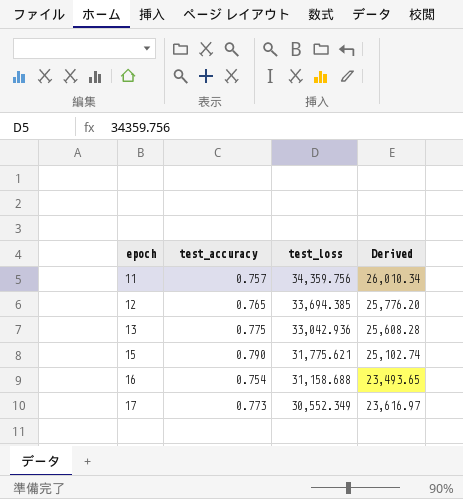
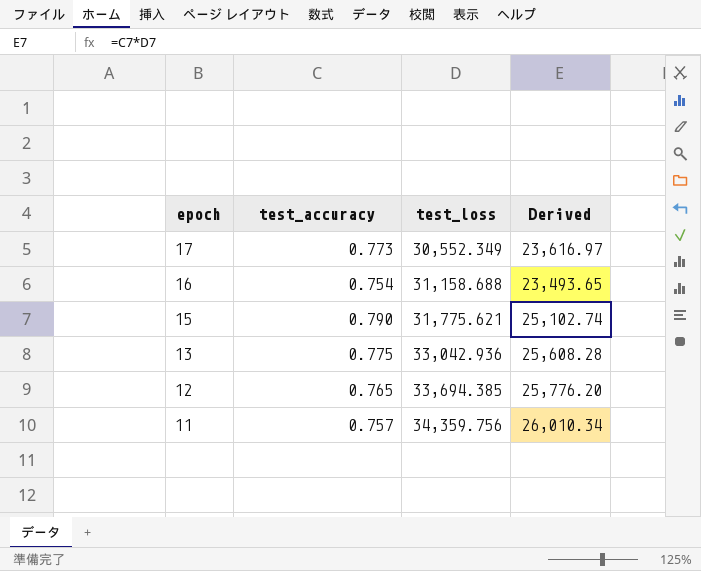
row order: epoch ascending -> epoch descending

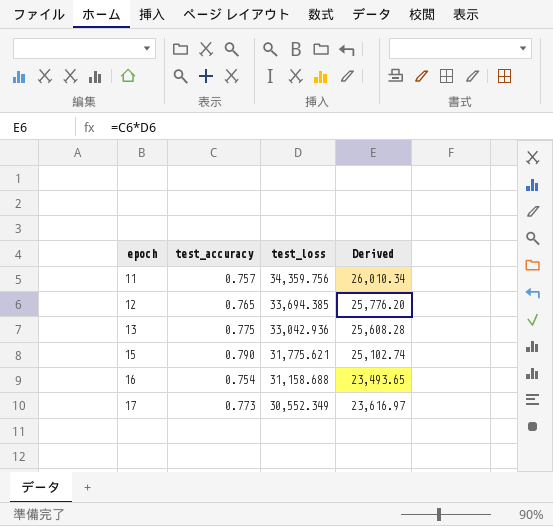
row order: epoch descending -> epoch ascending

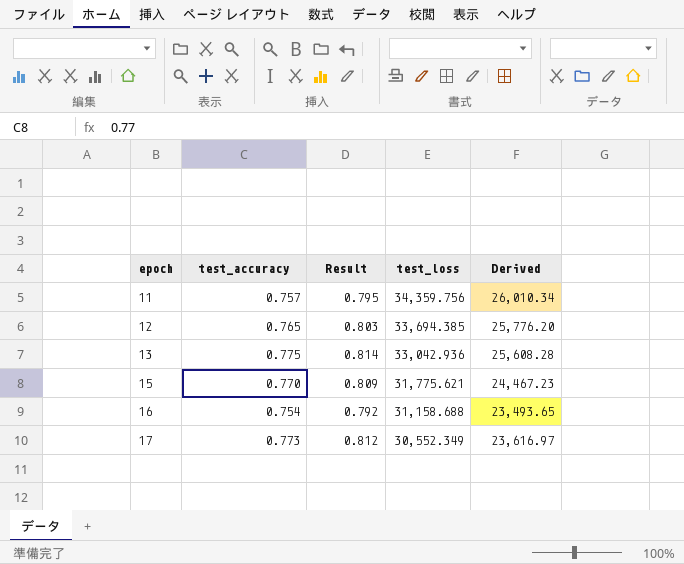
column Result | formula: none -> [test_accuracy] * 1.05
15 | test_accuracy: 0.790 -> 0.770
15 | Derived: 25,102.74 -> 24,467.23

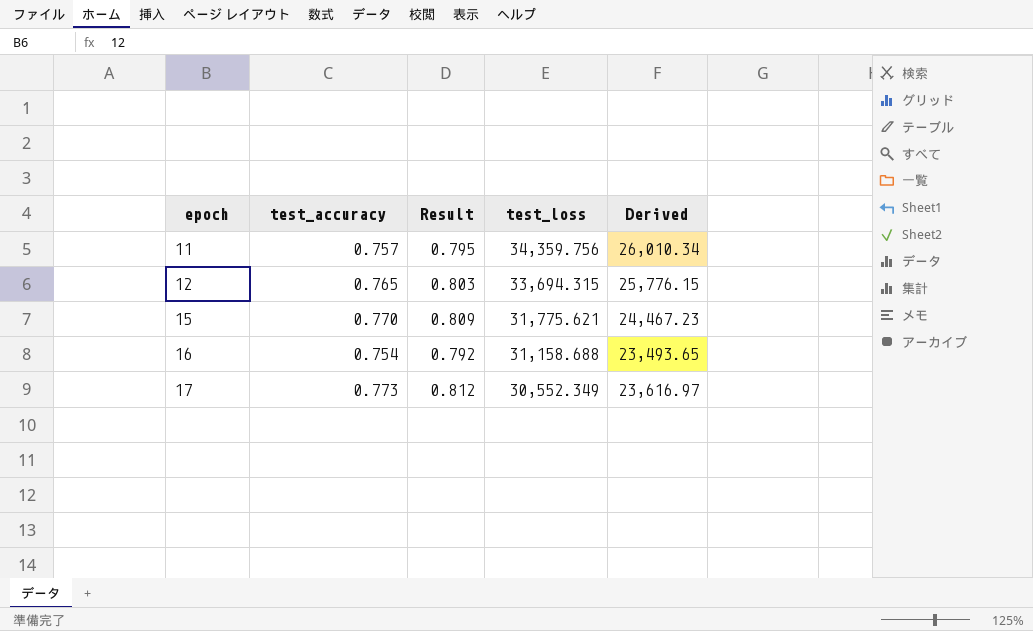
row 13: 0.775 | 0.814 | 33,042.936 | 25,608.28 -> none
12 | test_loss: 33,694.385 -> 33,694.315
12 | Derived: 25,776.20 -> 25,776.15

